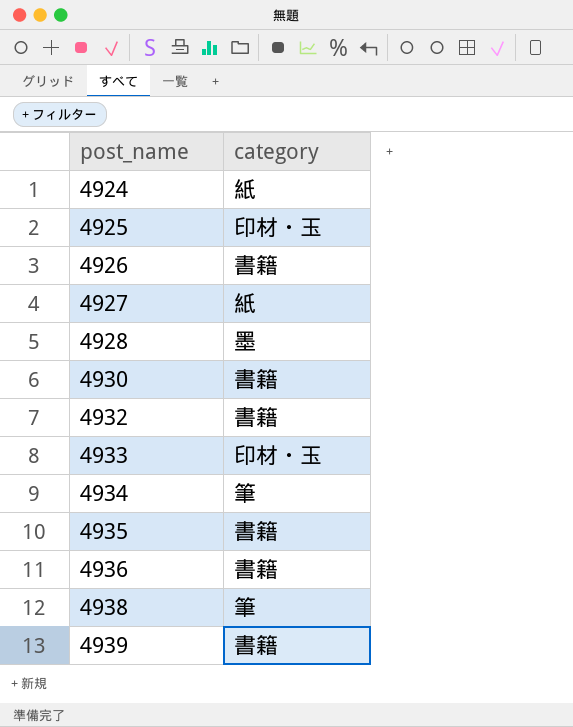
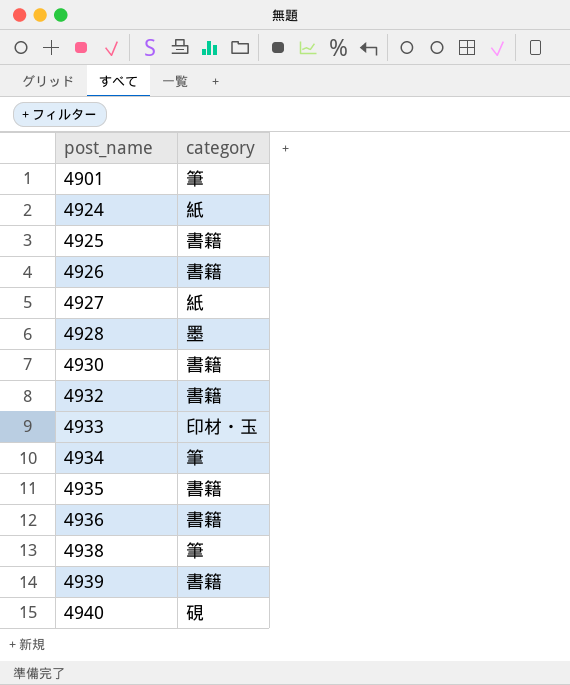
row 4901: none -> 筆
4925 | category: 印材・玉 -> 書籍
row 4940: none -> 硯

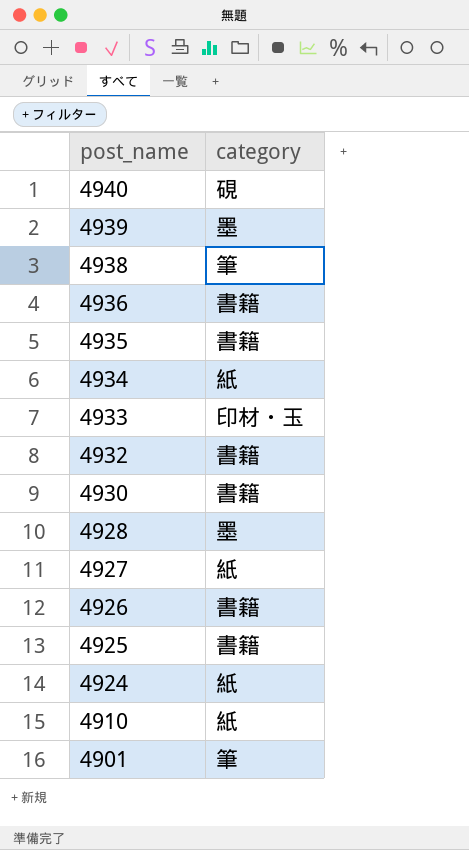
row order: post_name ascending -> post_name descending
4939 | category: 書籍 -> 墨
4934 | category: 筆 -> 紙
row 4910: none -> 紙

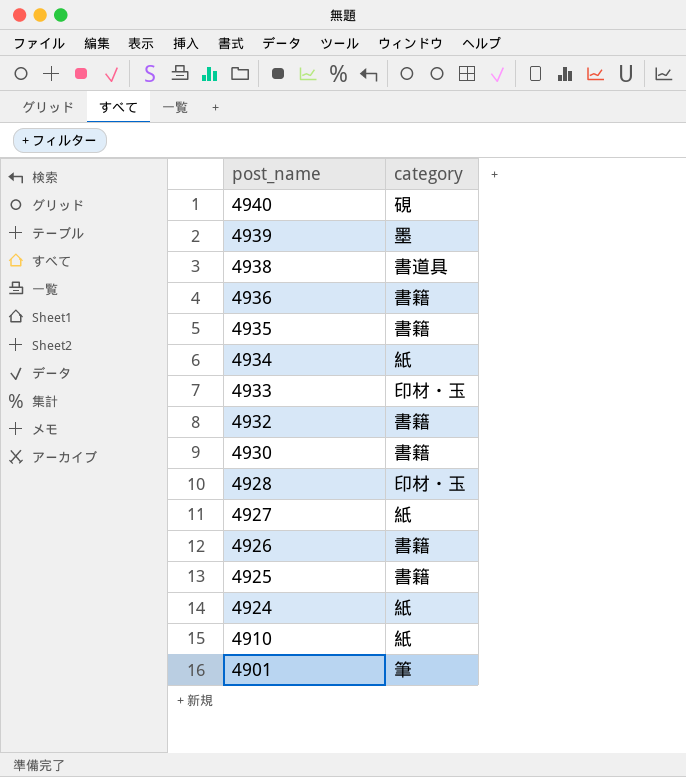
4938 | category: 筆 -> 書道具
4928 | category: 墨 -> 印材・玉

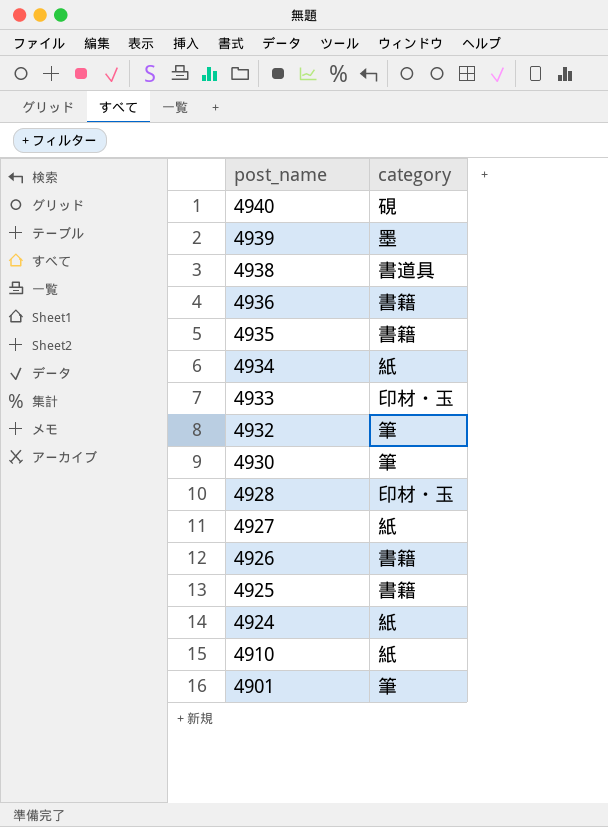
4932 | category: 書籍 -> 筆
4930 | category: 書籍 -> 筆

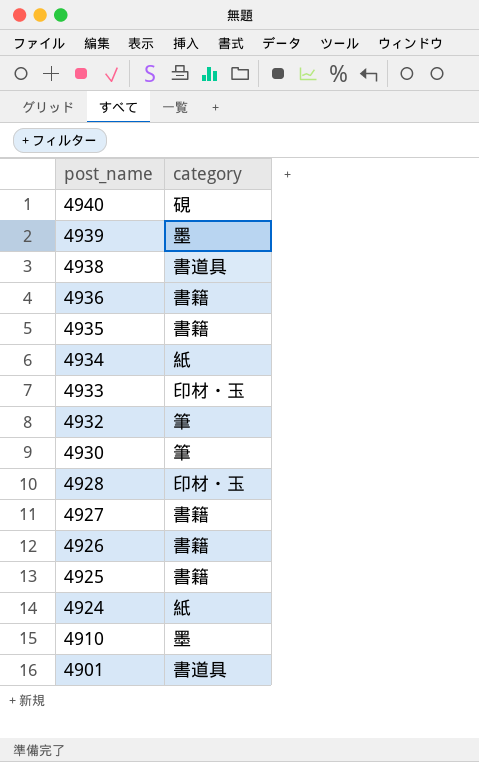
4927 | category: 紙 -> 書籍
4910 | category: 紙 -> 墨
4901 | category: 筆 -> 書道具

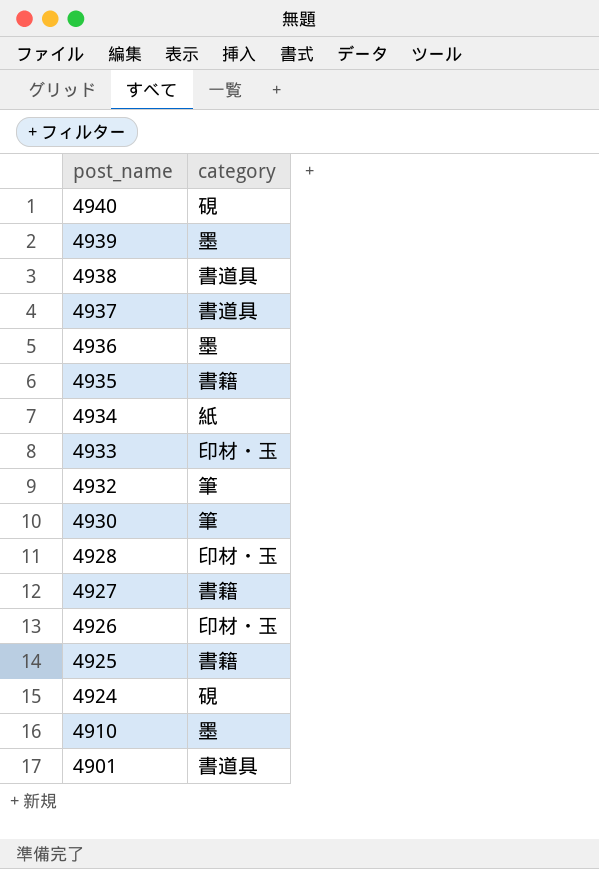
row 4937: none -> 書道具
4936 | category: 書籍 -> 墨
4926 | category: 書籍 -> 印材・玉
4924 | category: 紙 -> 硯

